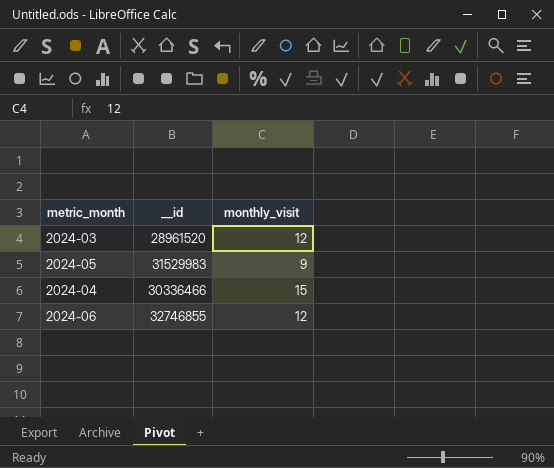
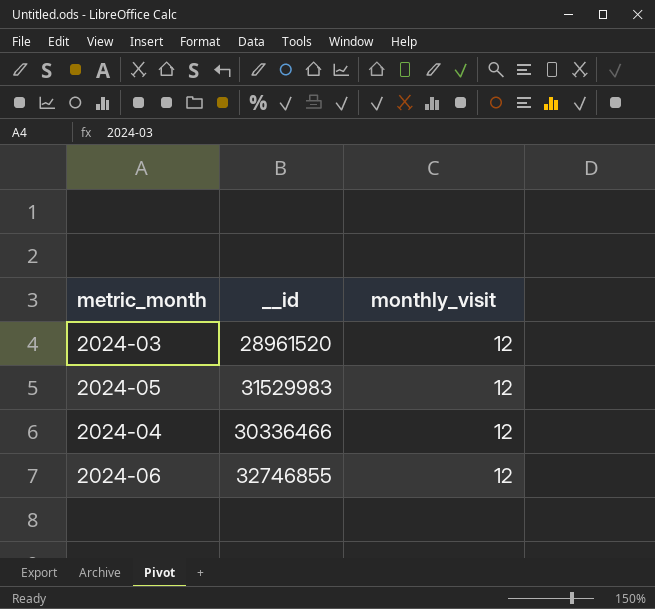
2024-05 | monthly_visit: 9 -> 12
2024-04 | monthly_visit: 15 -> 12

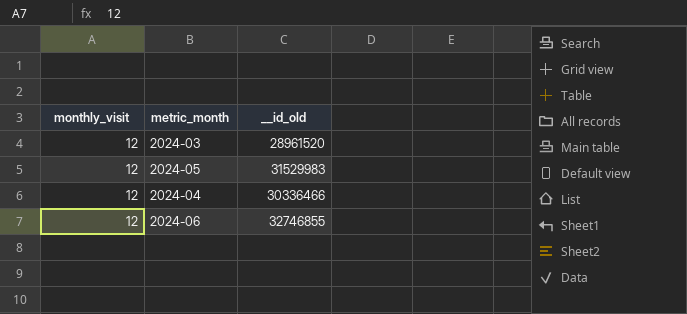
column monthly_visit | position: 3 -> 1
column name: __id -> __id_old

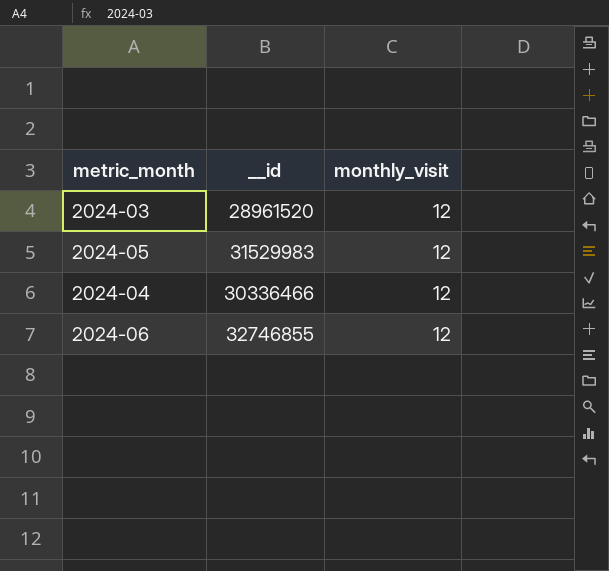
column name: __id_old -> __id
column monthly_visit | position: 1 -> 3

